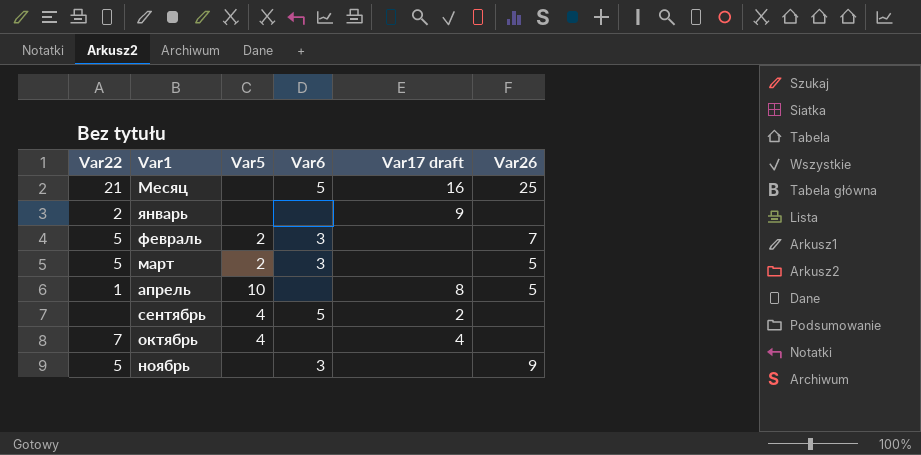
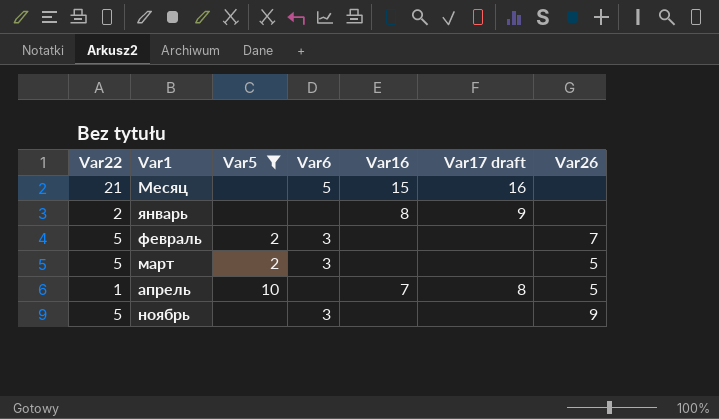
filter: none -> Var5 != 4
column Var16 | position: none -> 5
Месяц | Var26: 25 -> none

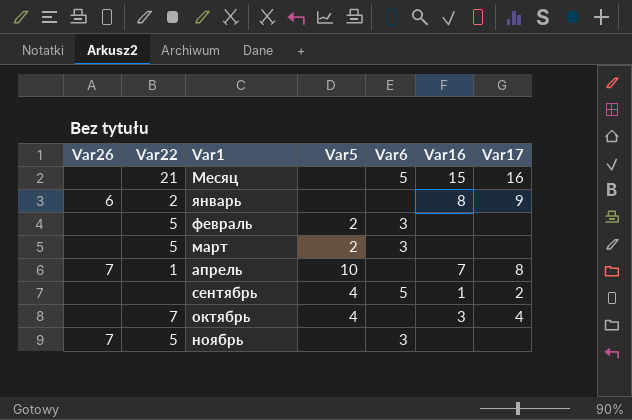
filter: Var5 != 4 -> none
column Var26 | position: 7 -> 1
column name: Var17 draft -> Var17
январь | Var26: none -> 6
февраль | Var26: 7 -> none
март | Var26: 5 -> none
апрель | Var26: 5 -> 7
ноябрь | Var26: 9 -> 7

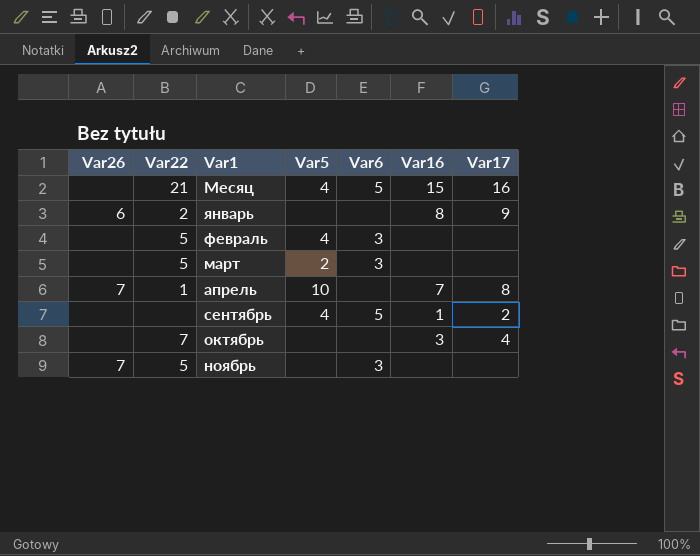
Месяц | Var5: none -> 4
февраль | Var5: 2 -> 4
октябрь | Var5: 4 -> none

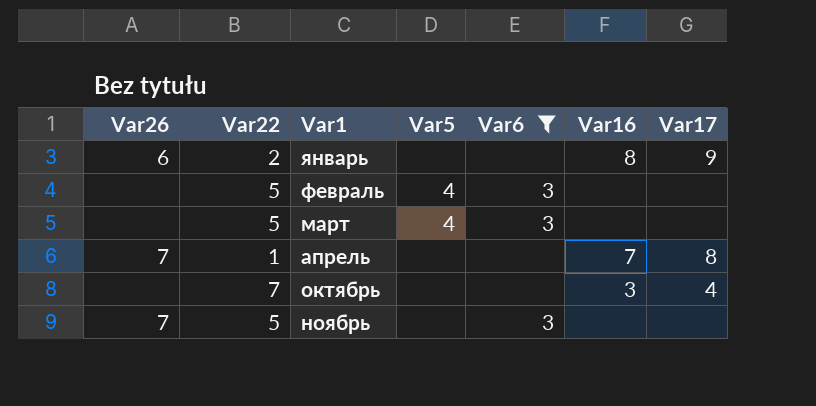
filter: none -> Var6 != 5
март | Var5: 2 -> 4
апрель | Var5: 10 -> none

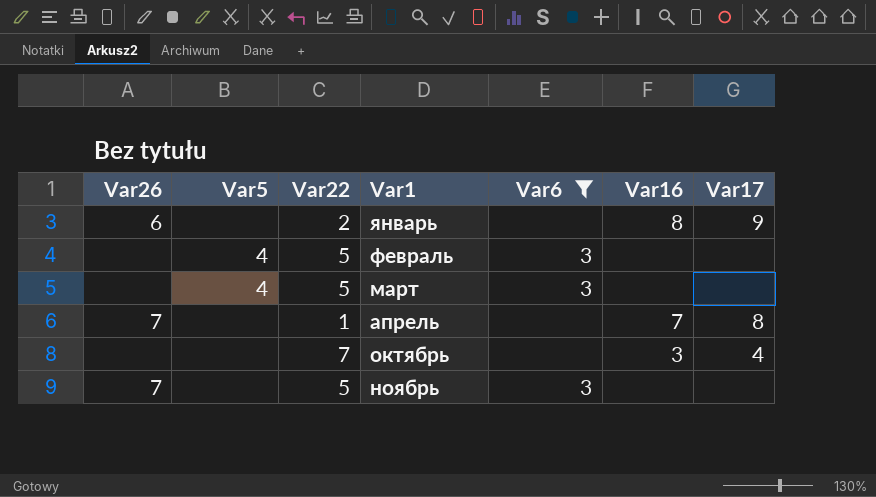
column Var5 | position: 4 -> 2

